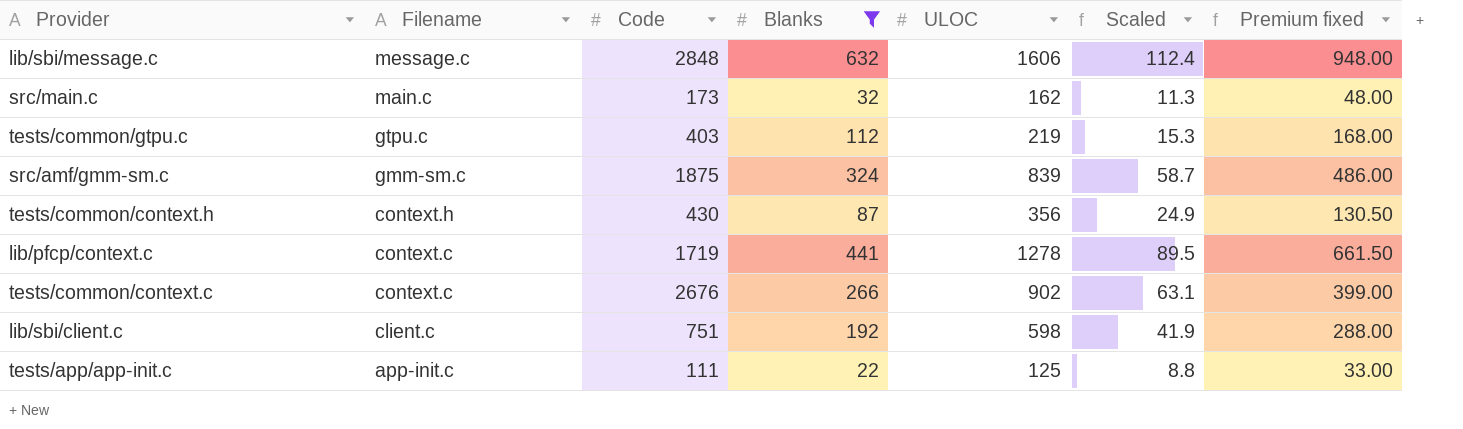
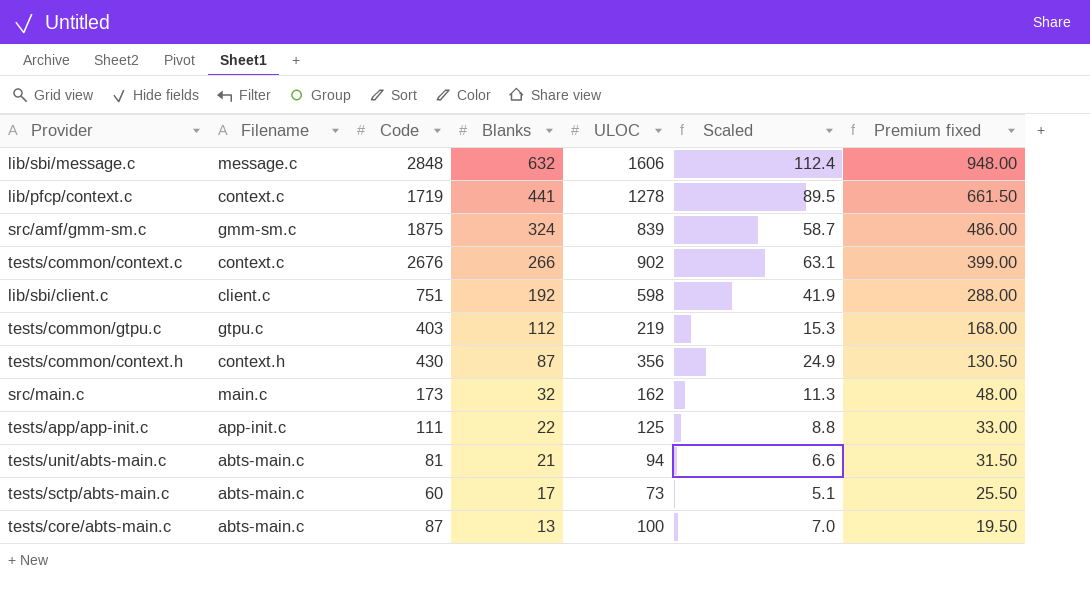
filter: Blanks >= 22 -> none
row order: Filename descending -> Blanks descending

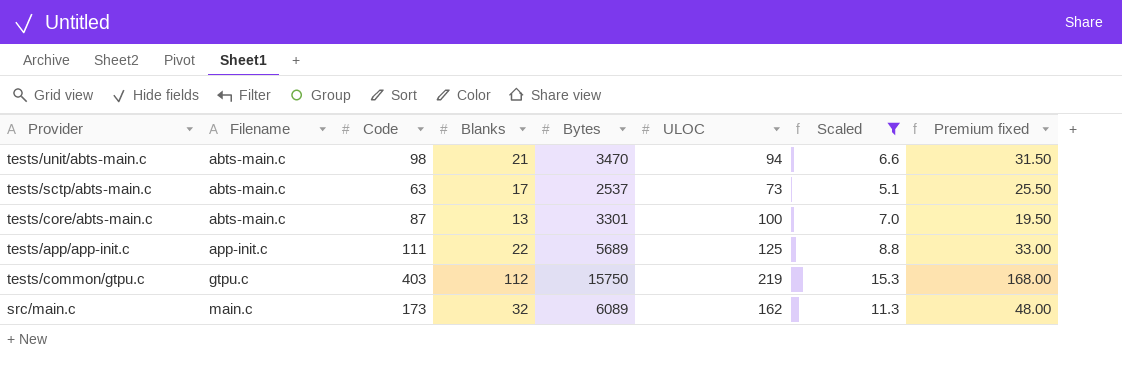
filter: none -> Scaled <= 15.3
row order: Blanks descending -> Filename ascending
column Bytes | position: none -> 5
tests/unit/abts-main.c | Code: 81 -> 98
tests/sctp/abts-main.c | Code: 60 -> 63

